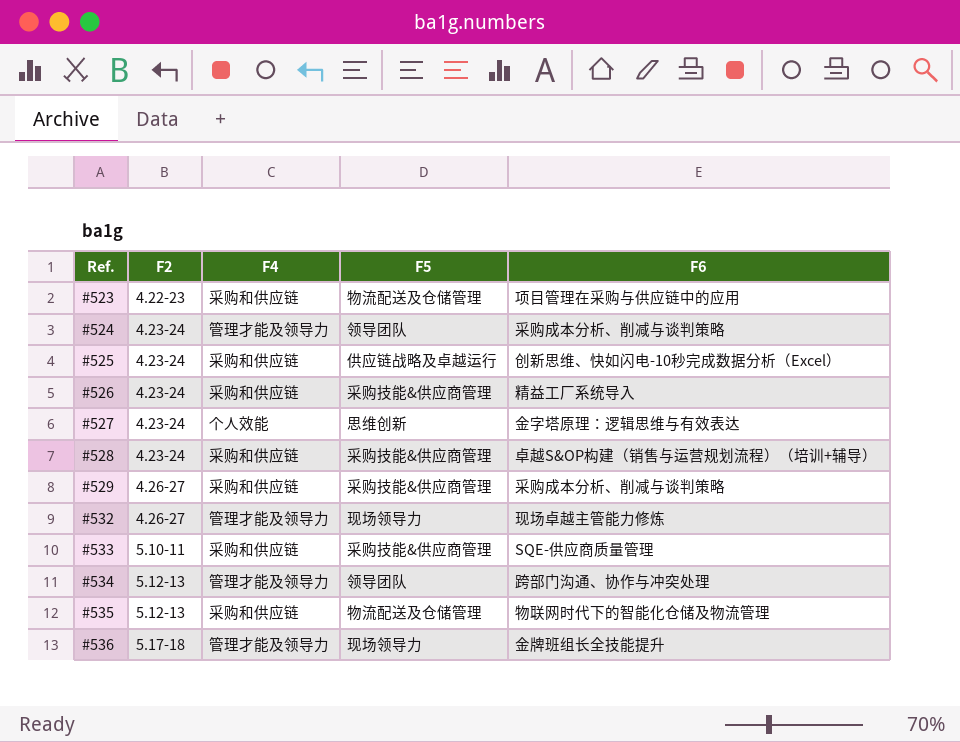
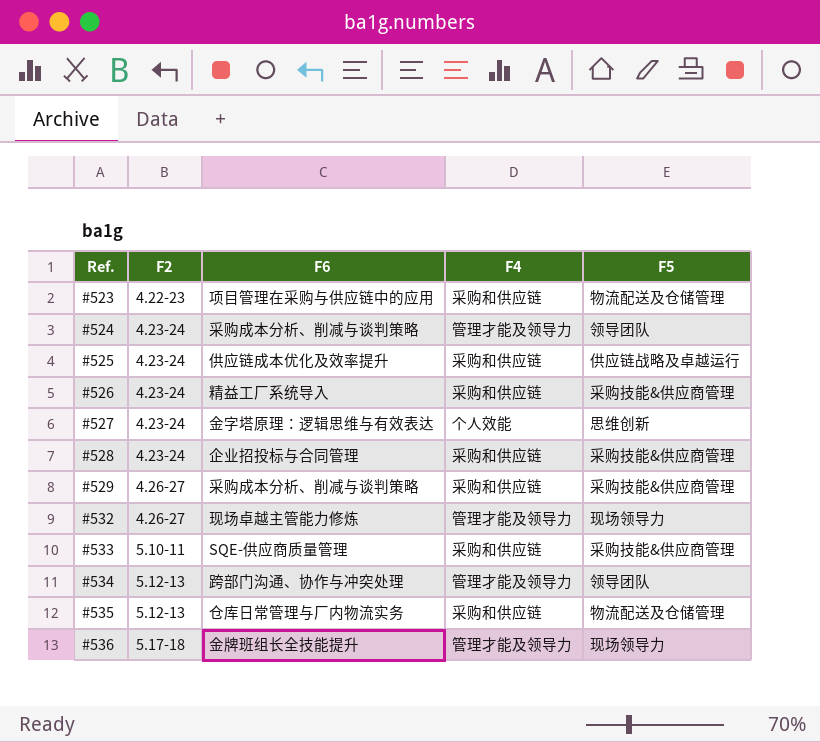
column F6 | position: 5 -> 3
#525 | F6: 创新思维、快如闪电-10秒完成数据分析（Excel） -> 供应链成本优化及效率提升
#528 | F6: 卓越S&OP构建（销售与运营规划流程）（培训+辅导） -> 企业招投标与合同管理
#535 | F6: 物联网时代下的智能化仓储及物流管理 -> 仓库日常管理与厂内物流实务

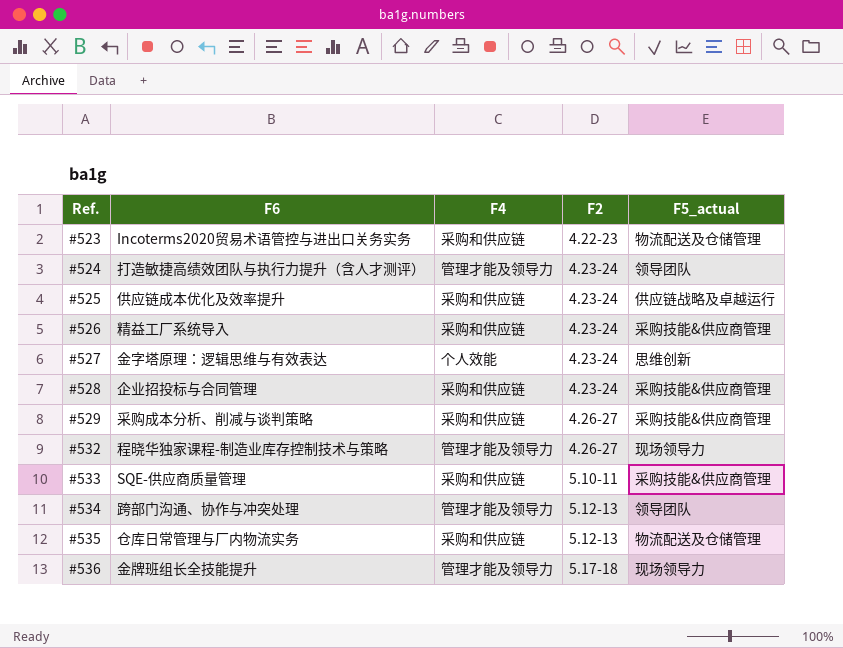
column F2 | position: 2 -> 4
column name: F5 -> F5_actual
#523 | F6: 项目管理在采购与供应链中的应用 -> Incoterms2020贸易术语管控与进出口关务实务
#524 | F6: 采购成本分析、削减与谈判策略 -> 打造敏捷高绩效团队与执行力提升（含人才测评）
#532 | F6: 现场卓越主管能力修炼 -> 程晓华独家课程-制造业库存控制技术与策略

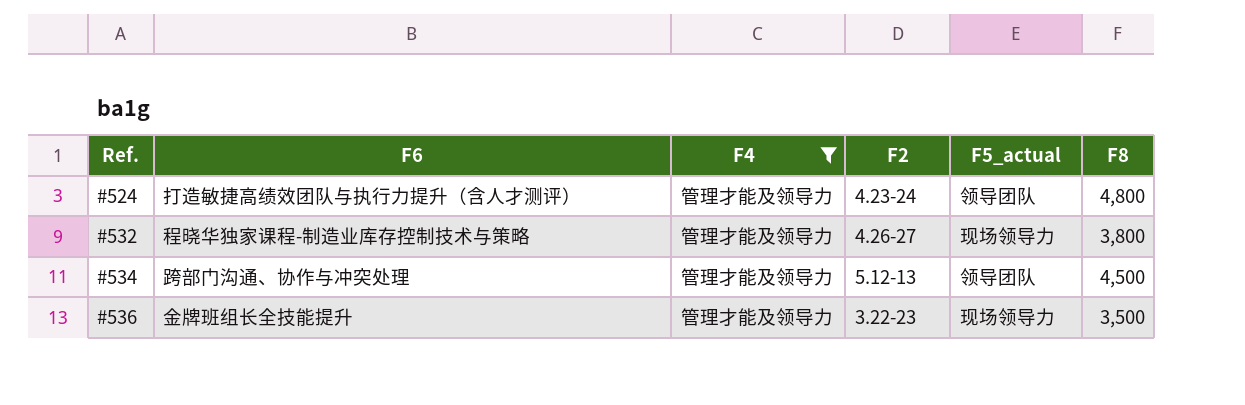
filter: none -> F4 = 管理才能及领导力
column F8 | position: none -> 6
#536 | F2: 5.17-18 -> 3.22-23

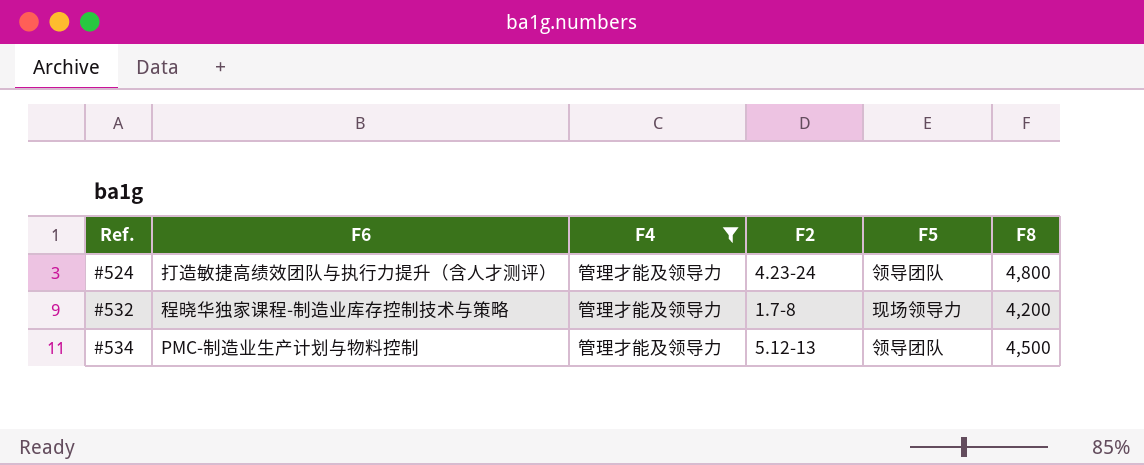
column name: F5_actual -> F5
row #536: 金牌班组长全技能提升 | 管理才能及领导力 | 3.22-23 | 现场领导力 | 3,500 -> none
#532 | F2: 4.26-27 -> 1.7-8
#532 | F8: 3,800 -> 4,200
#534 | F6: 跨部门沟通、协作与冲突处理 -> PMC-制造业生产计划与物料控制

